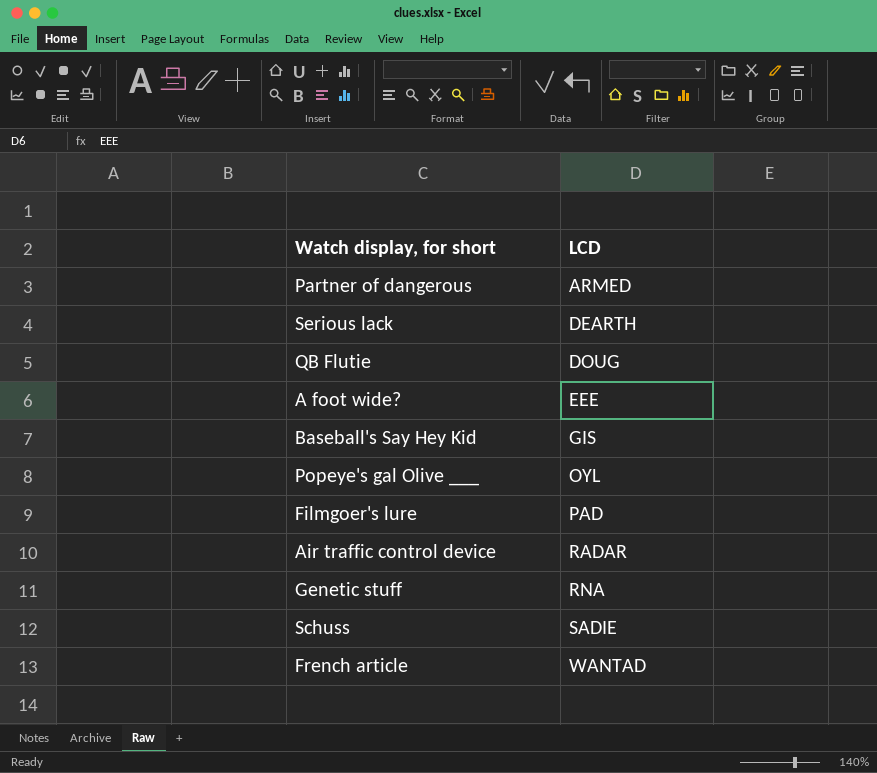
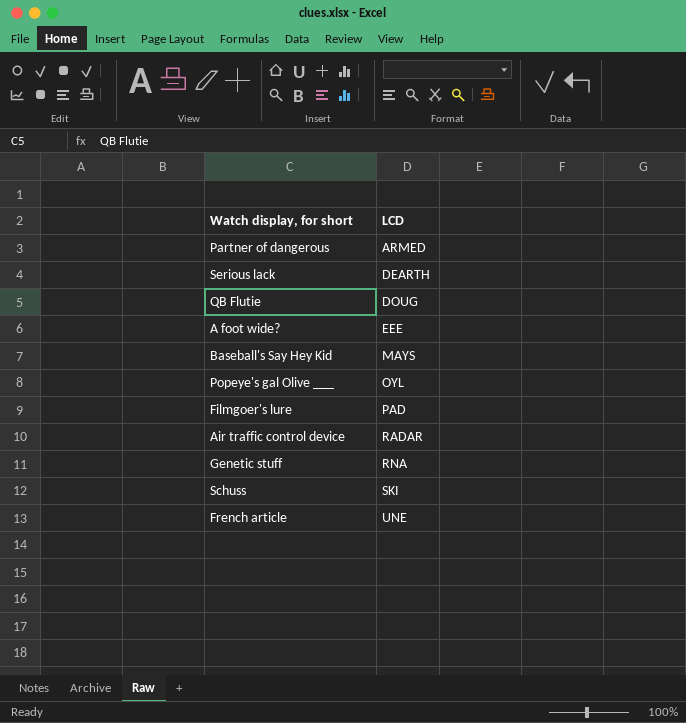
Baseball's Say Hey Kid | LCD: GIS -> MAYS
Schuss | LCD: SADIE -> SKI
French article | LCD: WANTAD -> UNE

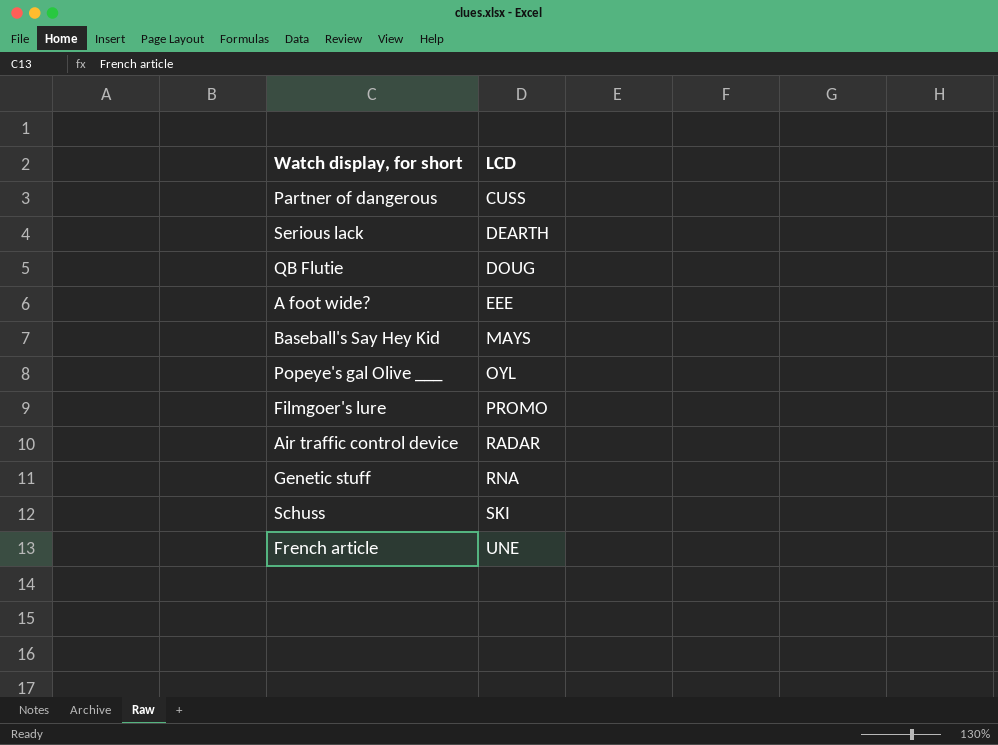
Partner of dangerous | LCD: ARMED -> CUSS
Filmgoer's lure | LCD: PAD -> PROMO

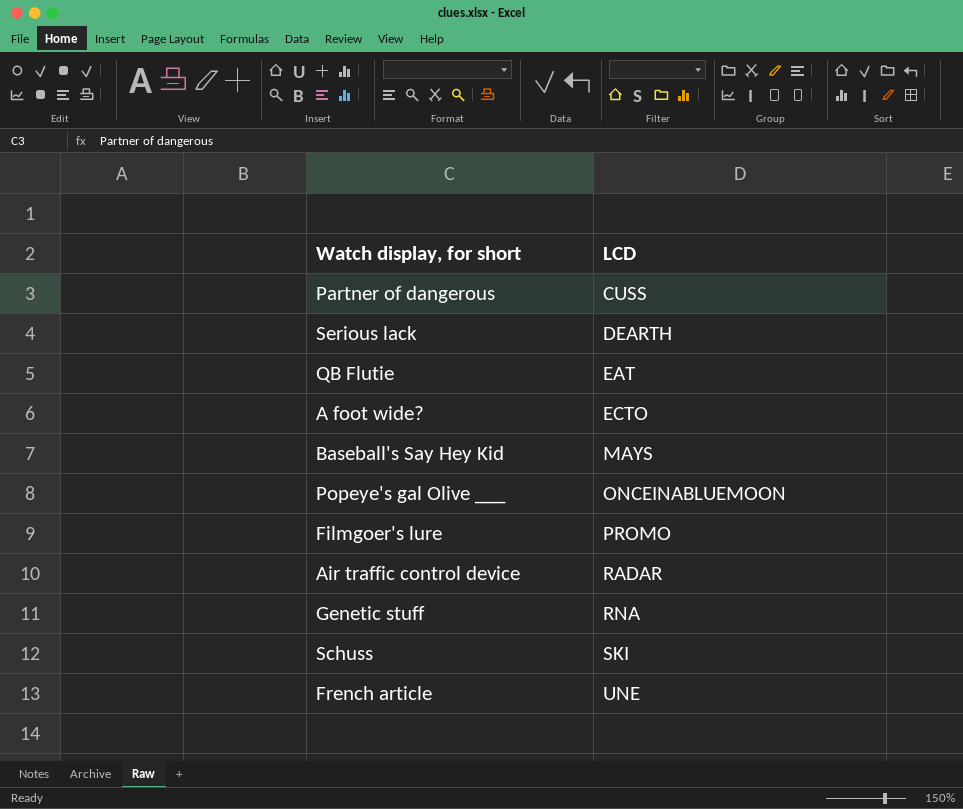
QB Flutie | LCD: DOUG -> EAT
A foot wide? | LCD: EEE -> ECTO
Popeye's gal Olive ___ | LCD: OYL -> ONCEINABLUEMOON

